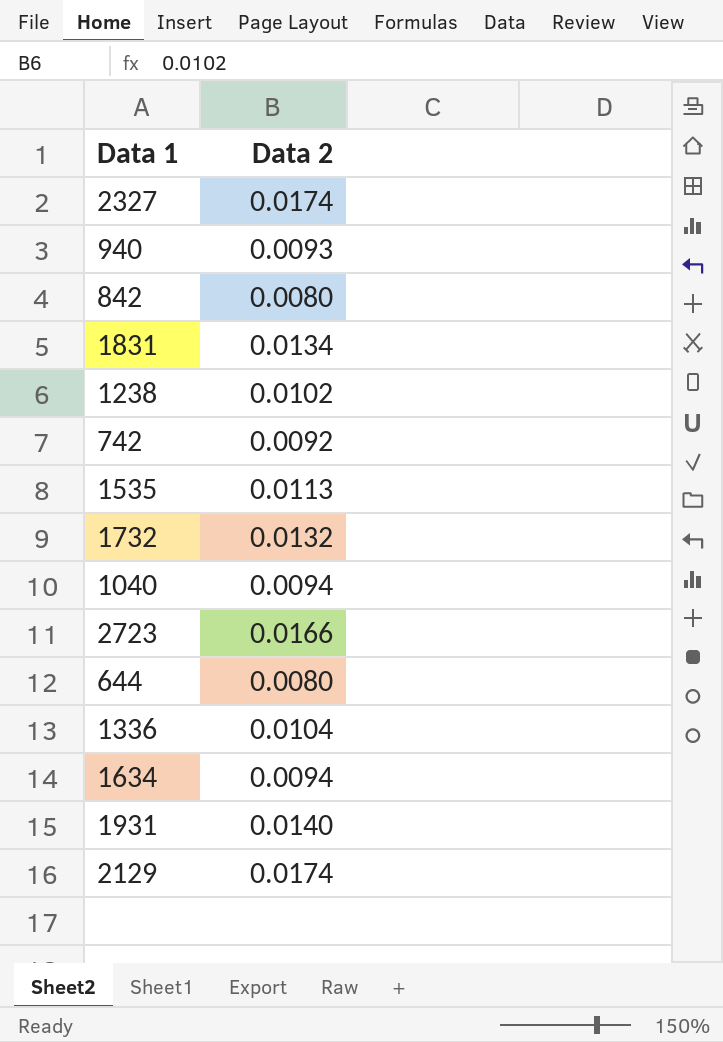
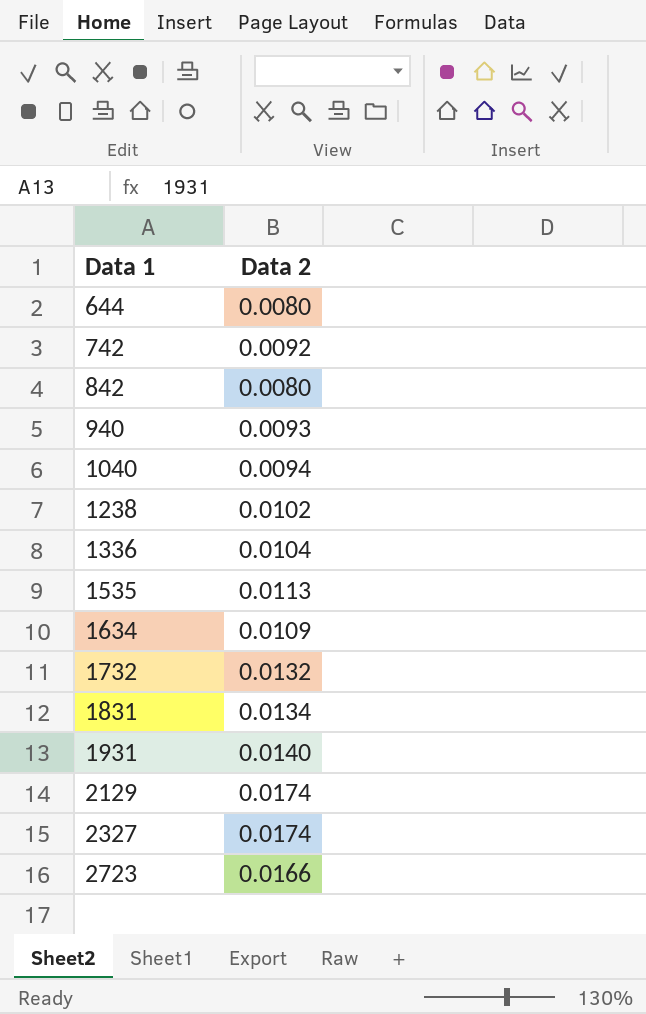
row order: none -> Data 1 ascending
1634 | Data 2: 0.0094 -> 0.0109

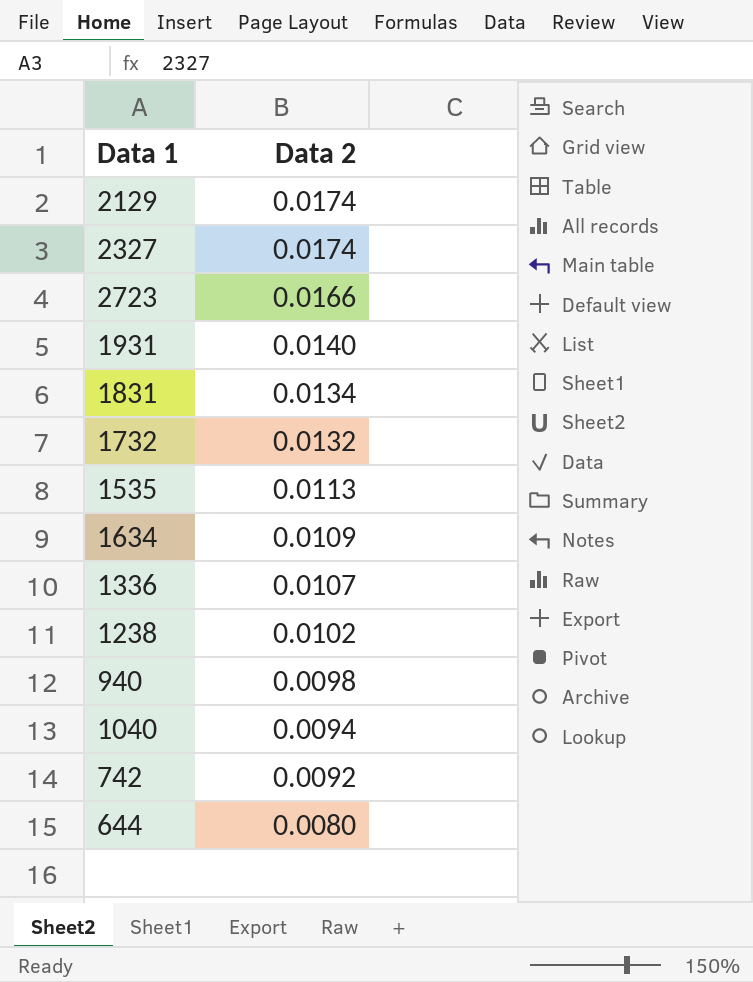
row order: Data 1 ascending -> Data 2 descending
row 842: 0.0080 -> none
1336 | Data 2: 0.0104 -> 0.0107
940 | Data 2: 0.0093 -> 0.0098

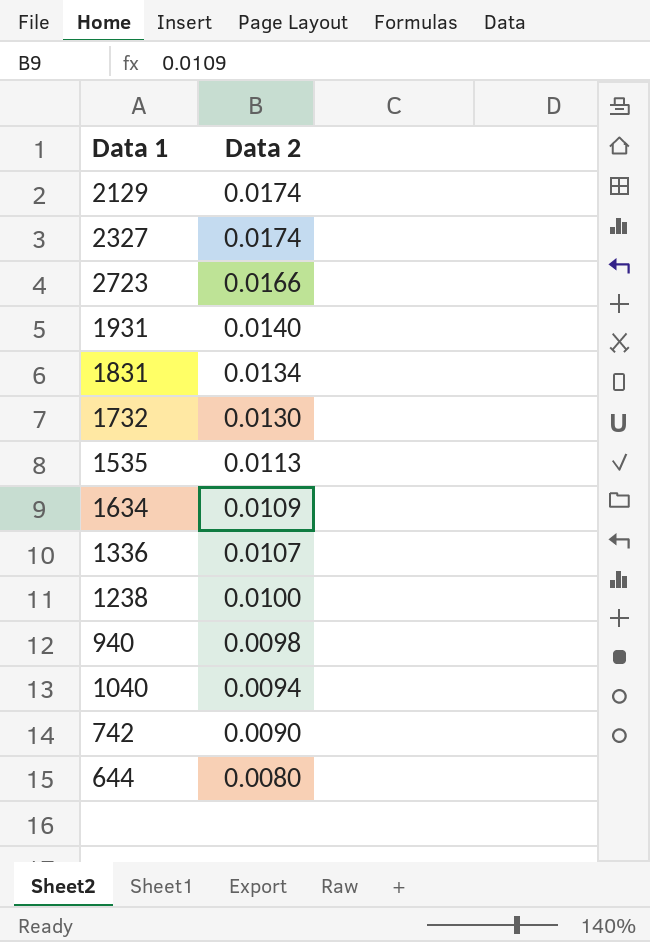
1732 | Data 2: 0.0132 -> 0.0130
1238 | Data 2: 0.0102 -> 0.0100
742 | Data 2: 0.0092 -> 0.0090

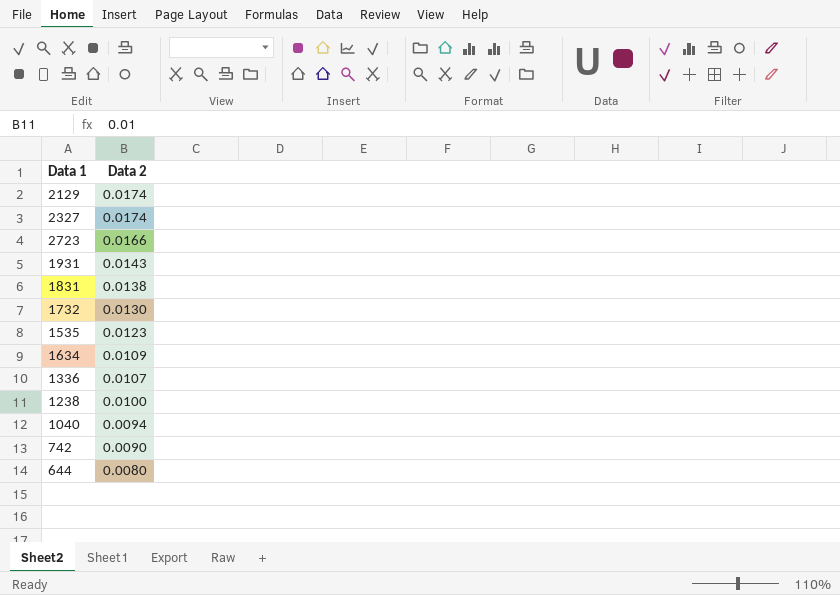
row 940: 0.0098 -> none
1931 | Data 2: 0.0140 -> 0.0143
1831 | Data 2: 0.0134 -> 0.0138
1535 | Data 2: 0.0113 -> 0.0123

